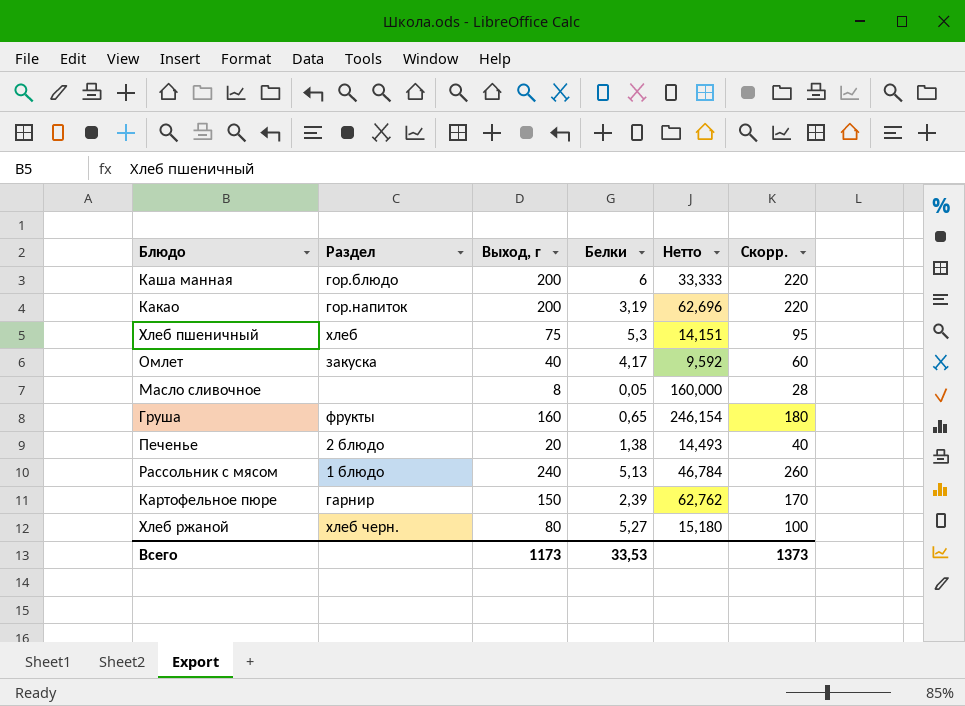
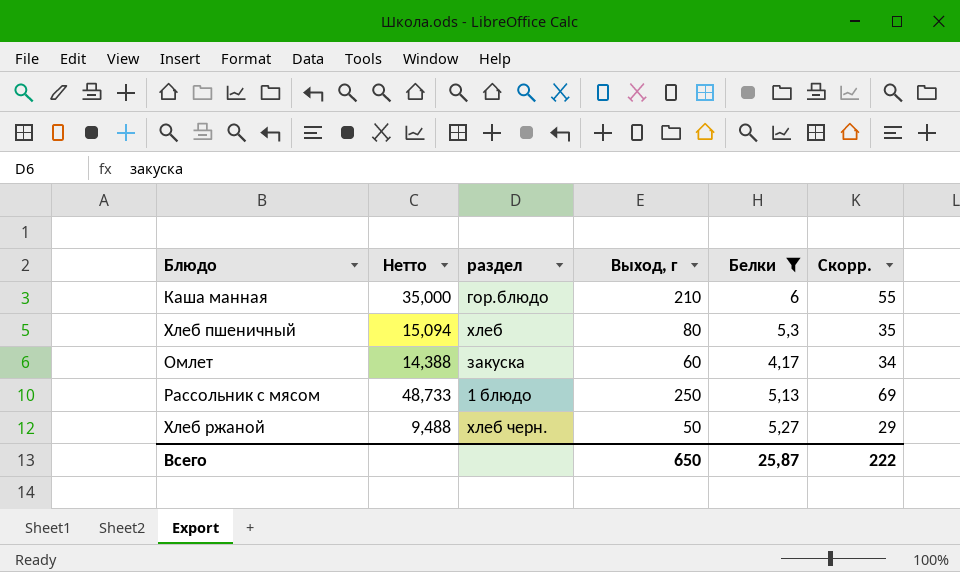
filter: none -> Белки >= 4,17
column Нетто | position: 5 -> 2
column name: Раздел -> раздел
column Скорр. | formula: [Выход, г] + 20 -> [Нетто] + 20
Каша манная | Нетто: 33,333 -> 35,000
Каша манная | Выход, г: 200 -> 210
Хлеб пшеничный | Нетто: 14,151 -> 15,094
Хлеб пшеничный | Выход, г: 75 -> 80
Омлет | Нетто: 9,592 -> 14,388
Омлет | Выход, г: 40 -> 60
Рассольник с мясом | Нетто: 46,784 -> 48,733
Рассольник с мясом | Выход, г: 240 -> 250
Хлеб ржаной | Нетто: 15,180 -> 9,488
Хлеб ржаной | Выход, г: 80 -> 50
Всего | Выход, г: 1173 -> 650
Всего | Белки: 33,53 -> 25,87
Всего | Скорр.: 1373 -> 222

